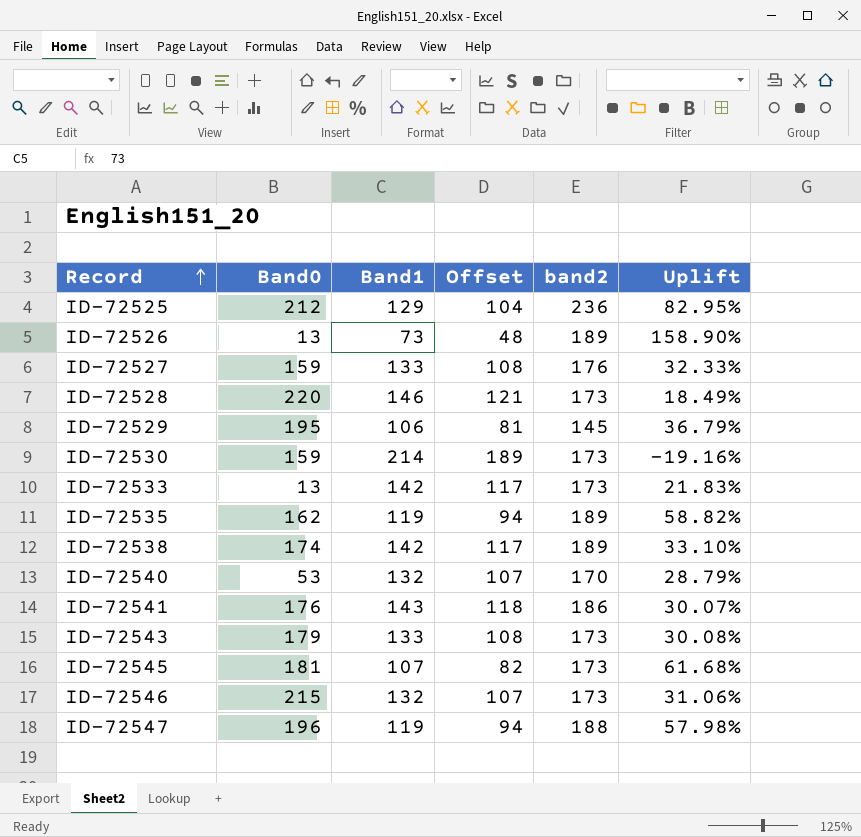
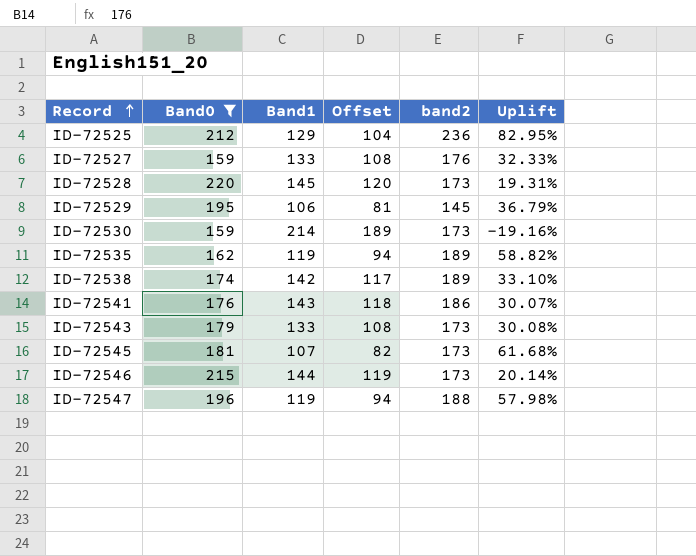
filter: none -> Band0 >= 159
ID-72528 | Band1: 146 -> 145
ID-72528 | Offset: 121 -> 120
ID-72528 | Uplift: 18.49% -> 19.31%
ID-72546 | Band1: 132 -> 144
ID-72546 | Offset: 107 -> 119
ID-72546 | Uplift: 31.06% -> 20.14%

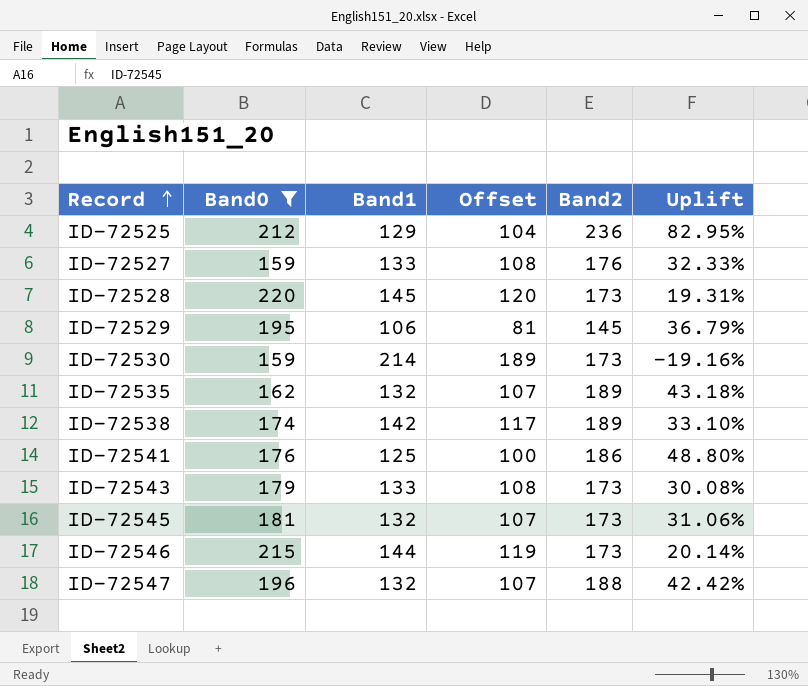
column name: band2 -> Band2
ID-72535 | Band1: 119 -> 132
ID-72535 | Offset: 94 -> 107
ID-72535 | Uplift: 58.82% -> 43.18%
ID-72541 | Band1: 143 -> 125
ID-72541 | Offset: 118 -> 100
ID-72541 | Uplift: 30.07% -> 48.80%
ID-72545 | Band1: 107 -> 132
ID-72545 | Offset: 82 -> 107
ID-72545 | Uplift: 61.68% -> 31.06%
ID-72547 | Band1: 119 -> 132
ID-72547 | Offset: 94 -> 107
ID-72547 | Uplift: 57.98% -> 42.42%

